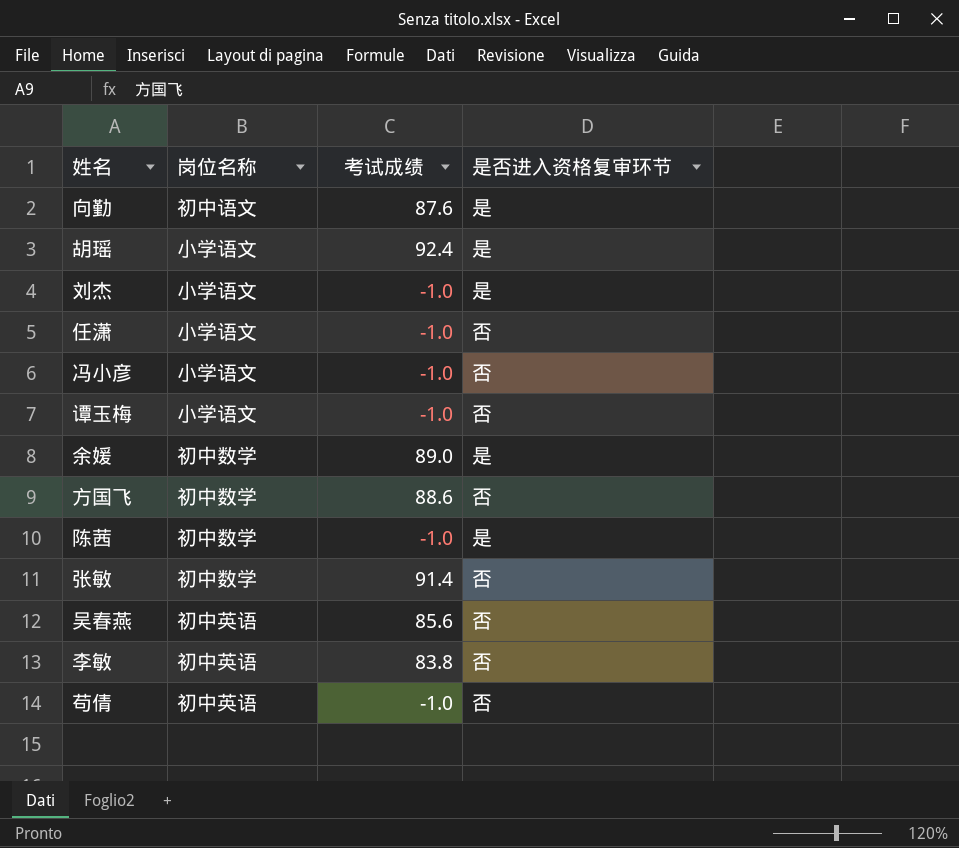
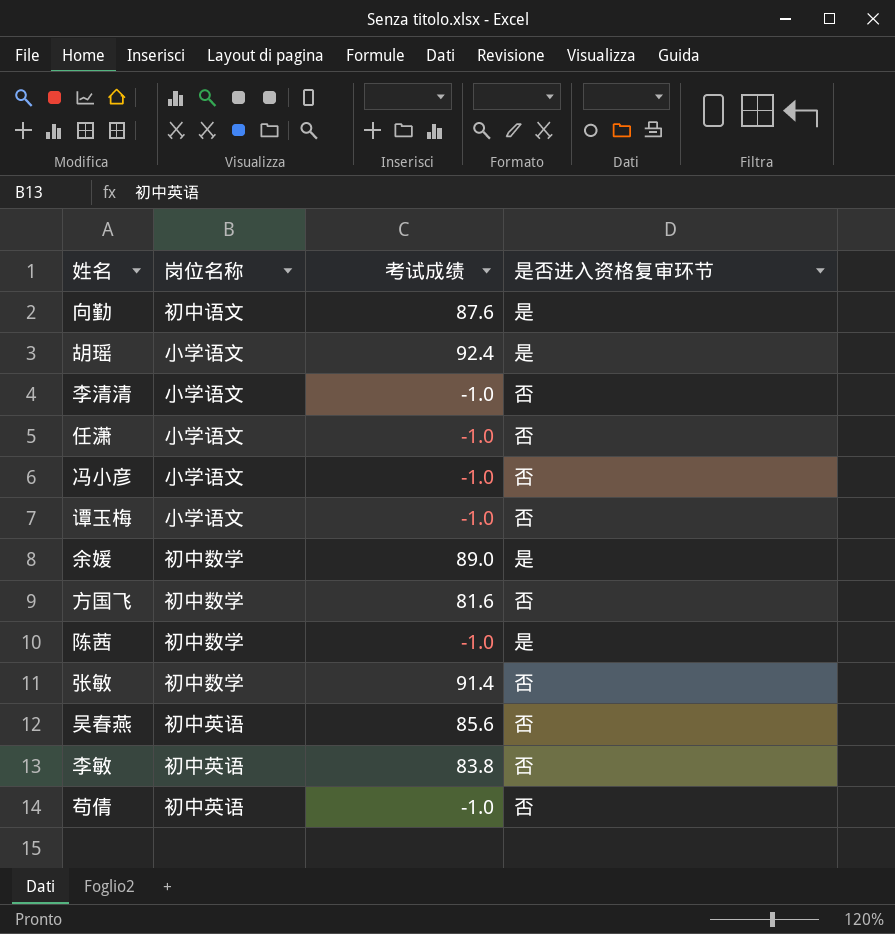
row 刘杰: 小学语文 | -1.0 | 是 -> none
row 李清清: none -> 小学语文 | -1.0 | 否
方国飞 | 考试成绩: 88.6 -> 81.6

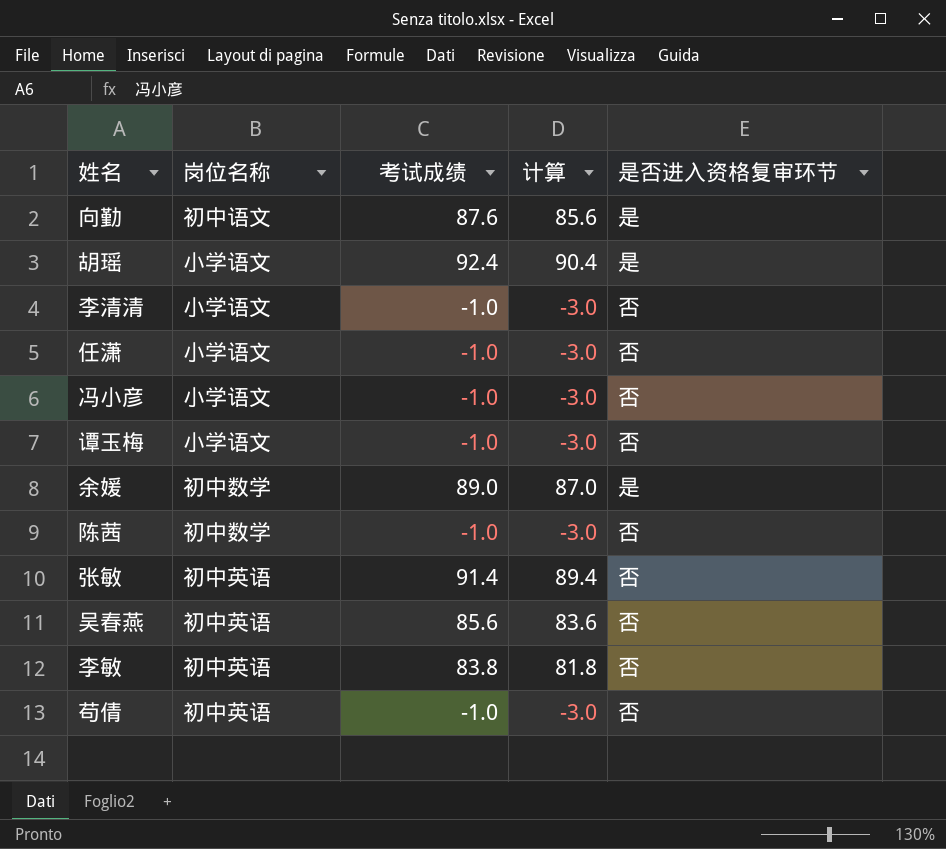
column 计算 | formula: none -> [考试成绩] - 2
row 方国飞: 初中数学 | 81.6 | 否 -> none
陈茜 | 是否进入资格复审环节: 是 -> 否
张敏 | 岗位名称: 初中数学 -> 初中英语

